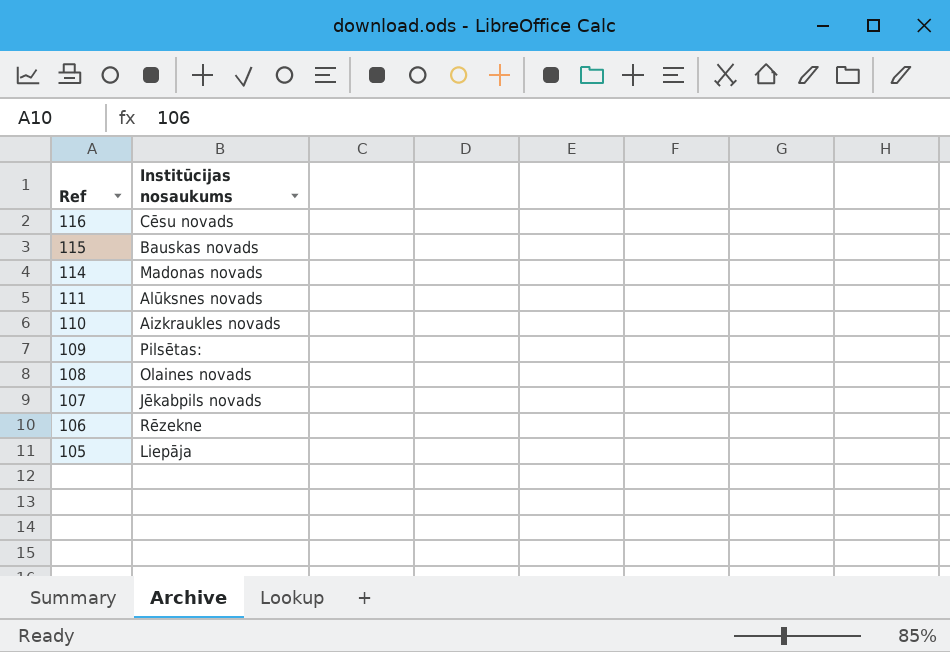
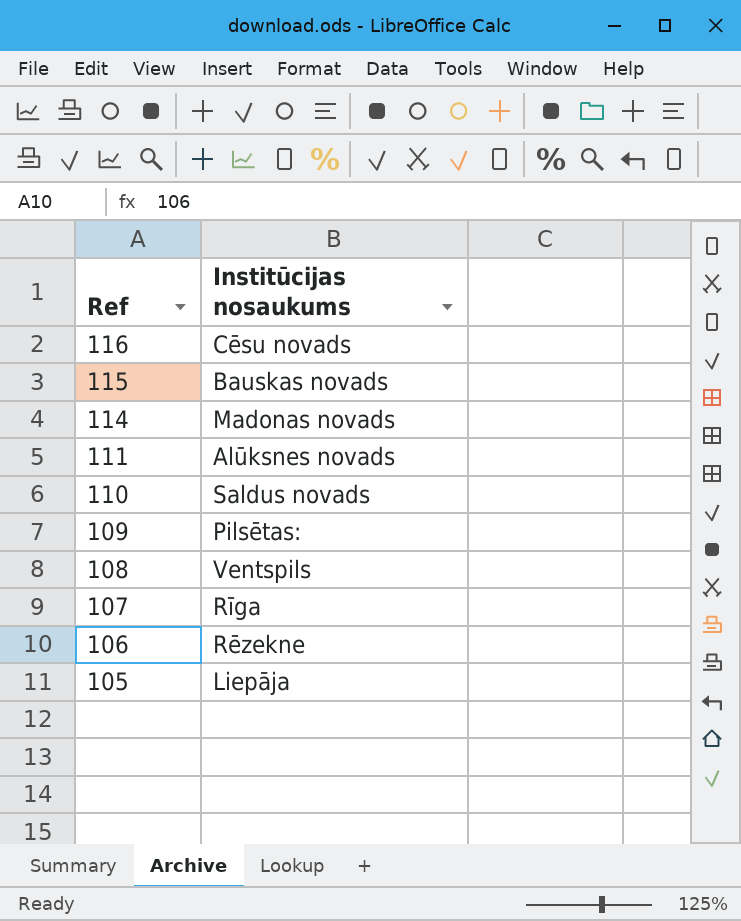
110 | Institūcijas nosaukums: Aizkraukles novads -> Saldus novads
108 | Institūcijas nosaukums: Olaines novads -> Ventspils
107 | Institūcijas nosaukums: Jēkabpils novads -> Rīga

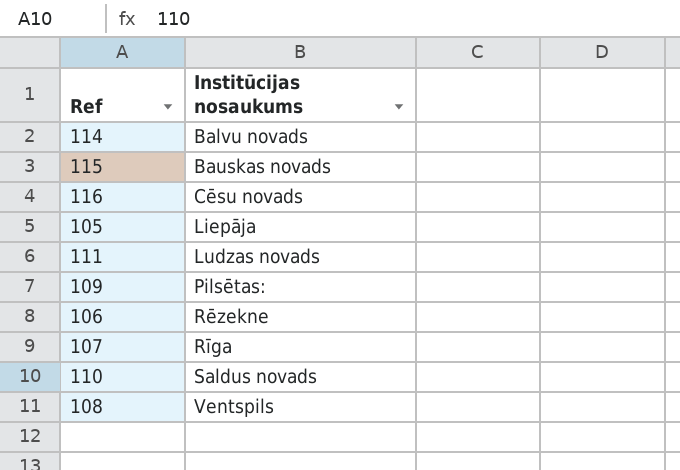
row order: Ref descending -> Institūcijas nosaukums ascending
114 | Institūcijas nosaukums: Madonas novads -> Balvu novads
111 | Institūcijas nosaukums: Alūksnes novads -> Ludzas novads

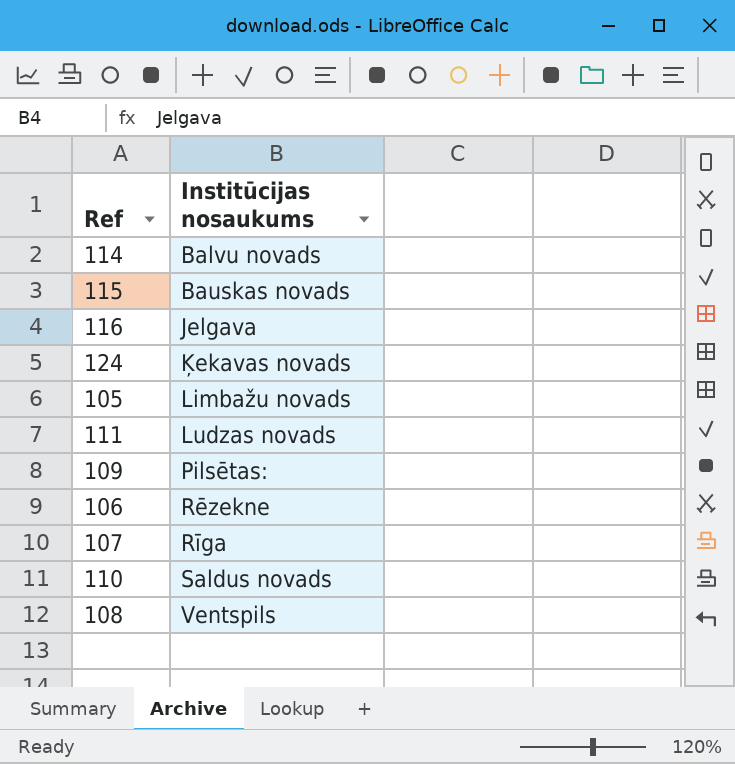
116 | Institūcijas nosaukums: Cēsu novads -> Jelgava
row 124: none -> Ķekavas novads
105 | Institūcijas nosaukums: Liepāja -> Limbažu novads

